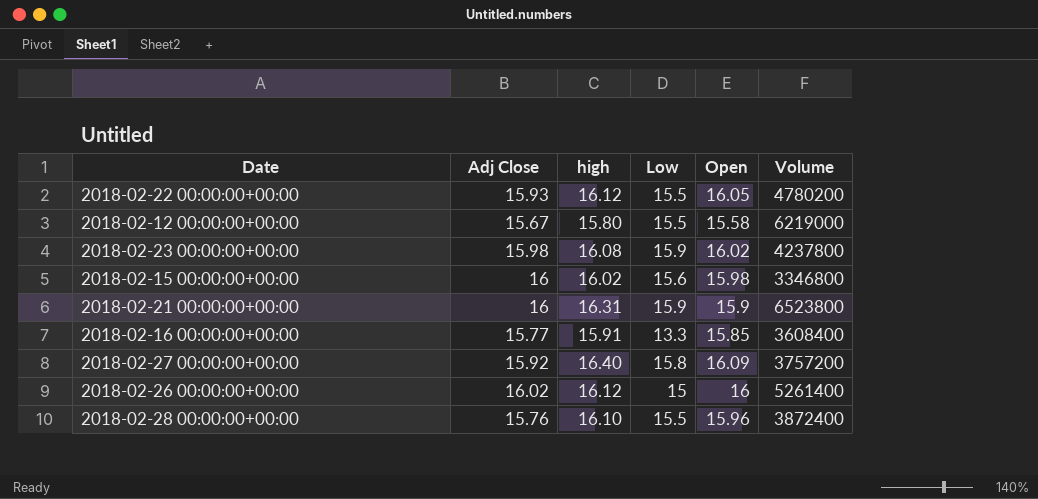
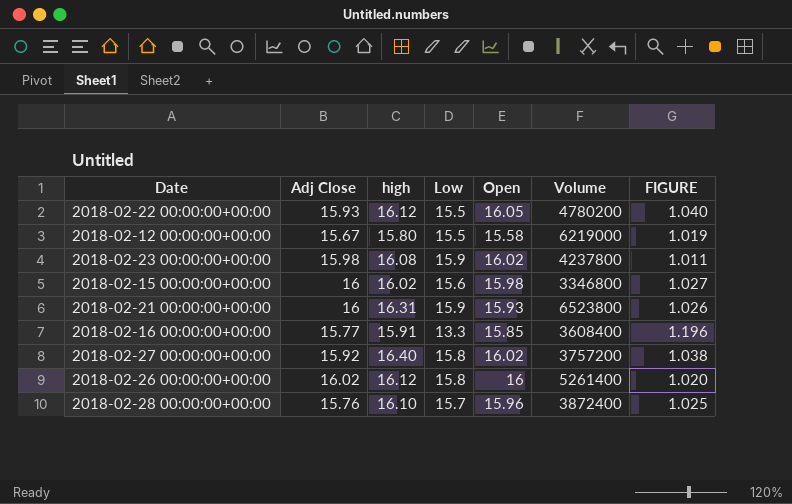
column FIGURE | formula: none -> [high] / [Low]
2018-02-21 00:00:00+00:00 | Open: 15.9 -> 15.93
2018-02-27 00:00:00+00:00 | Open: 16.09 -> 16.02
2018-02-26 00:00:00+00:00 | Low: 15 -> 15.8
2018-02-28 00:00:00+00:00 | Low: 15.5 -> 15.7

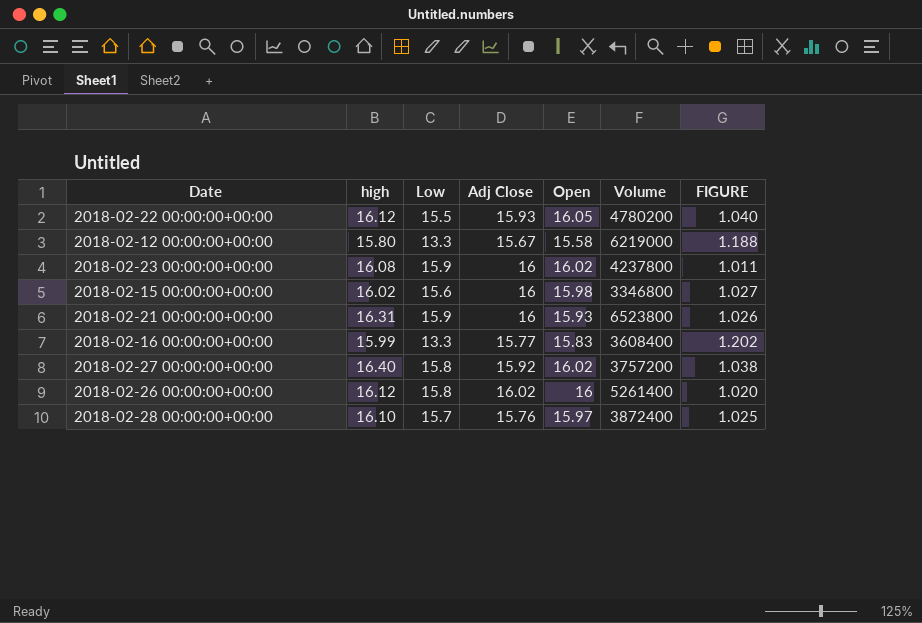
column Adj Close | position: 2 -> 4
2018-02-12 00:00:00+00:00 | Low: 15.5 -> 13.3
2018-02-12 00:00:00+00:00 | FIGURE: 1.019 -> 1.188
2018-02-23 00:00:00+00:00 | Adj Close: 15.98 -> 16
2018-02-16 00:00:00+00:00 | high: 15.91 -> 15.99
2018-02-16 00:00:00+00:00 | Open: 15.85 -> 15.83
2018-02-16 00:00:00+00:00 | FIGURE: 1.196 -> 1.202
2018-02-28 00:00:00+00:00 | Open: 15.96 -> 15.97

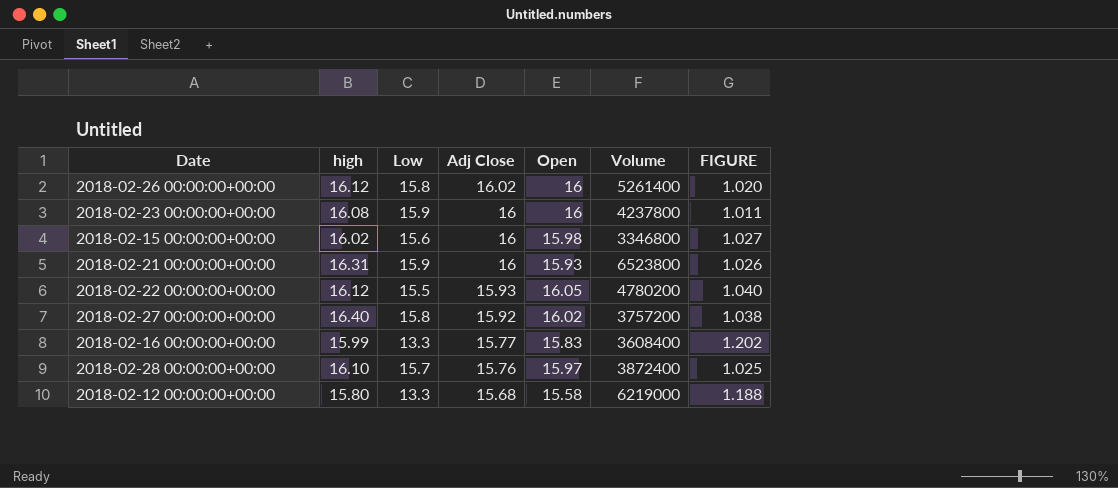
row order: none -> Adj Close descending
2018-02-23 00:00:00+00:00 | Open: 16.02 -> 16
2018-02-12 00:00:00+00:00 | Adj Close: 15.67 -> 15.68

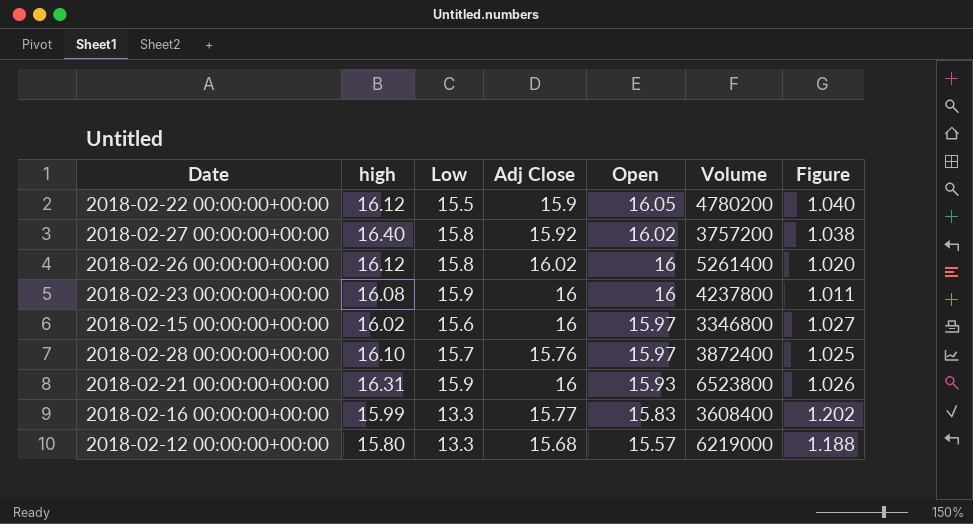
row order: Adj Close descending -> Open descending
column name: FIGURE -> Figure
2018-02-22 00:00:00+00:00 | Adj Close: 15.93 -> 15.9
2018-02-15 00:00:00+00:00 | Open: 15.98 -> 15.97
2018-02-12 00:00:00+00:00 | Open: 15.58 -> 15.57

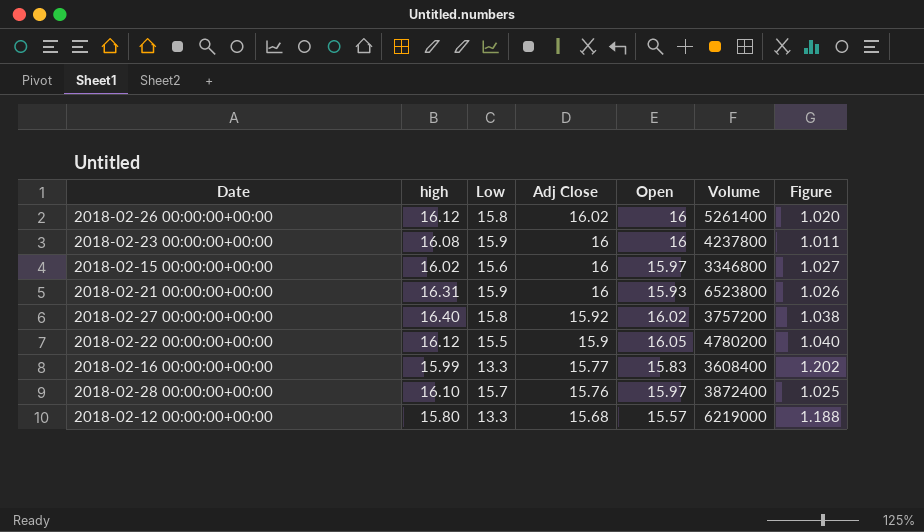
row order: Open descending -> Adj Close descending

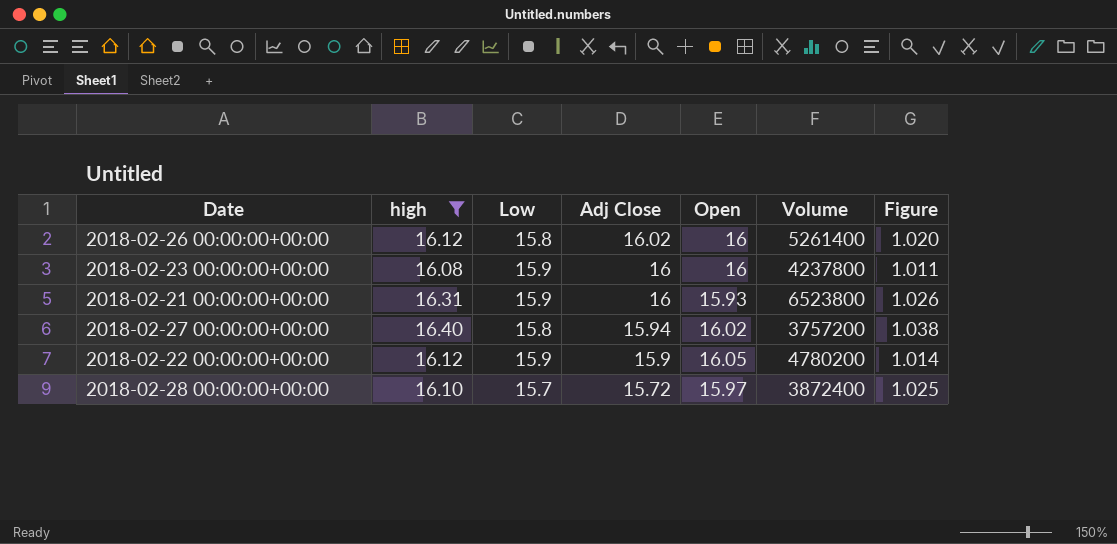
filter: none -> high >= 16.08
2018-02-27 00:00:00+00:00 | Adj Close: 15.92 -> 15.94
2018-02-22 00:00:00+00:00 | Low: 15.5 -> 15.9
2018-02-22 00:00:00+00:00 | Figure: 1.040 -> 1.014
2018-02-28 00:00:00+00:00 | Adj Close: 15.76 -> 15.72

